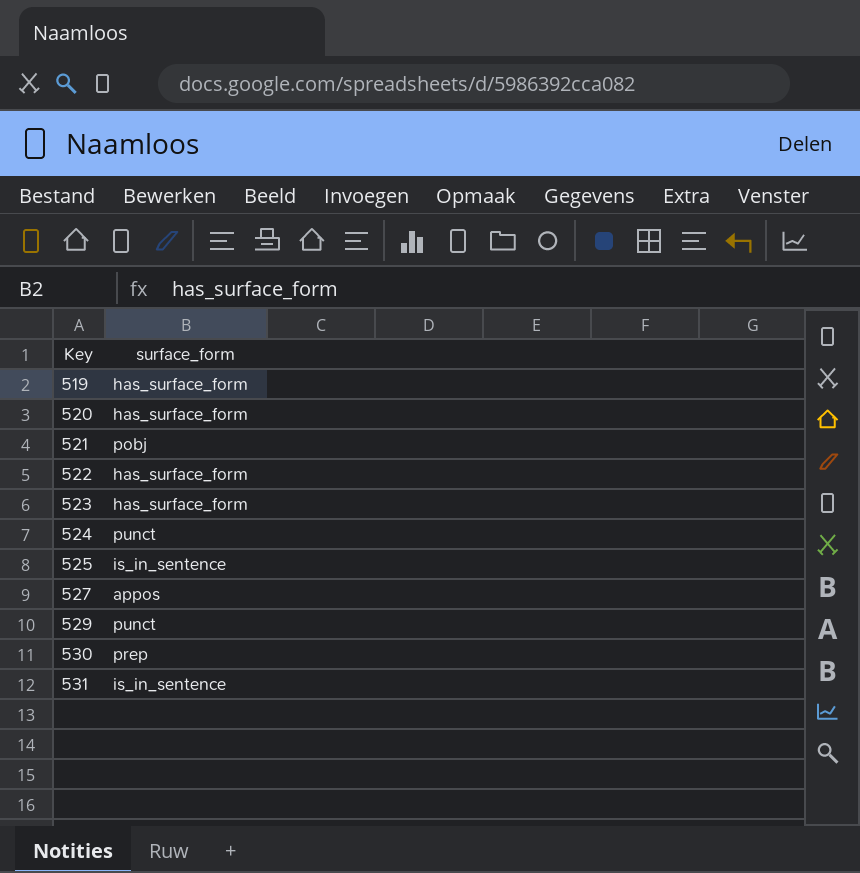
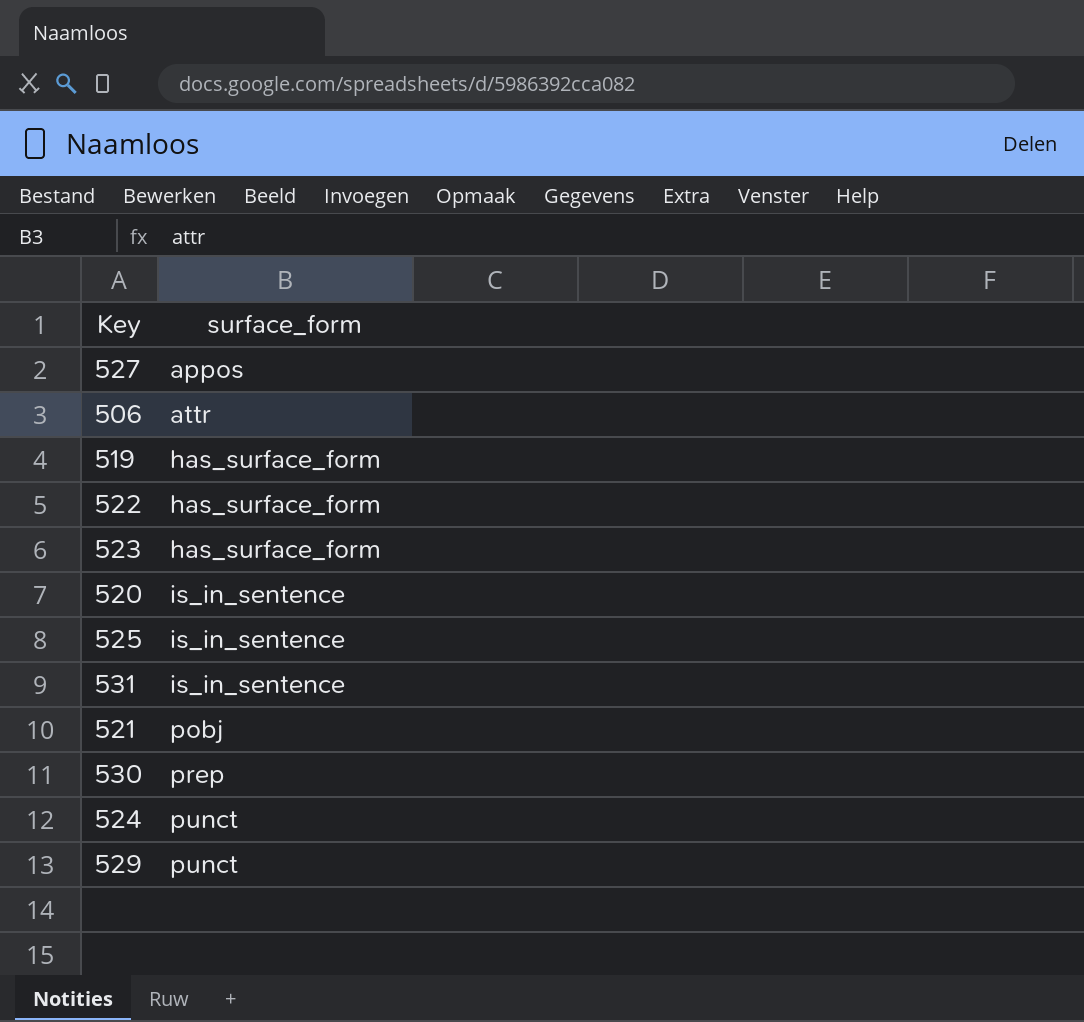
row order: Key ascending -> surface_form ascending
row 506: none -> attr
520 | surface_form: has_surface_form -> is_in_sentence

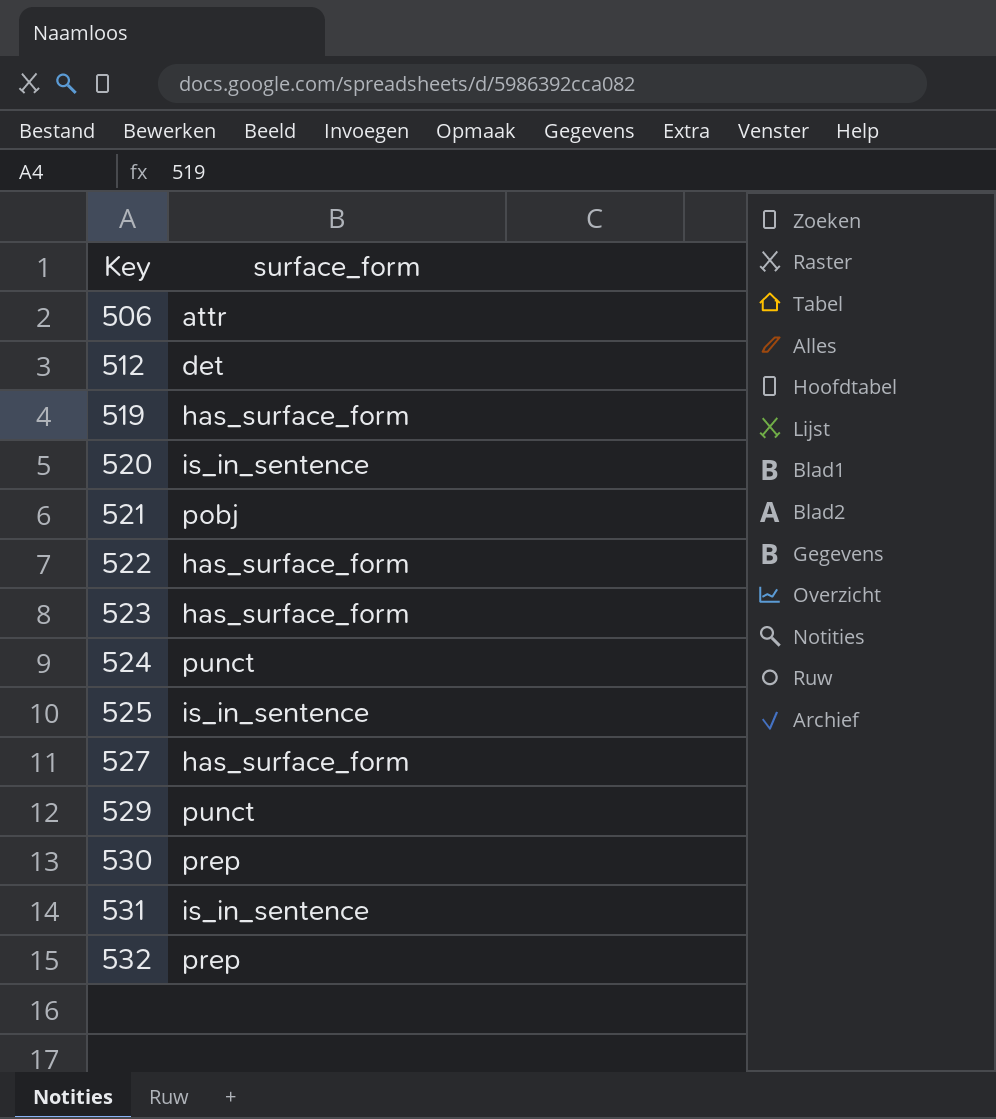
row order: surface_form ascending -> Key ascending
row 512: none -> det
527 | surface_form: appos -> has_surface_form
row 532: none -> prep

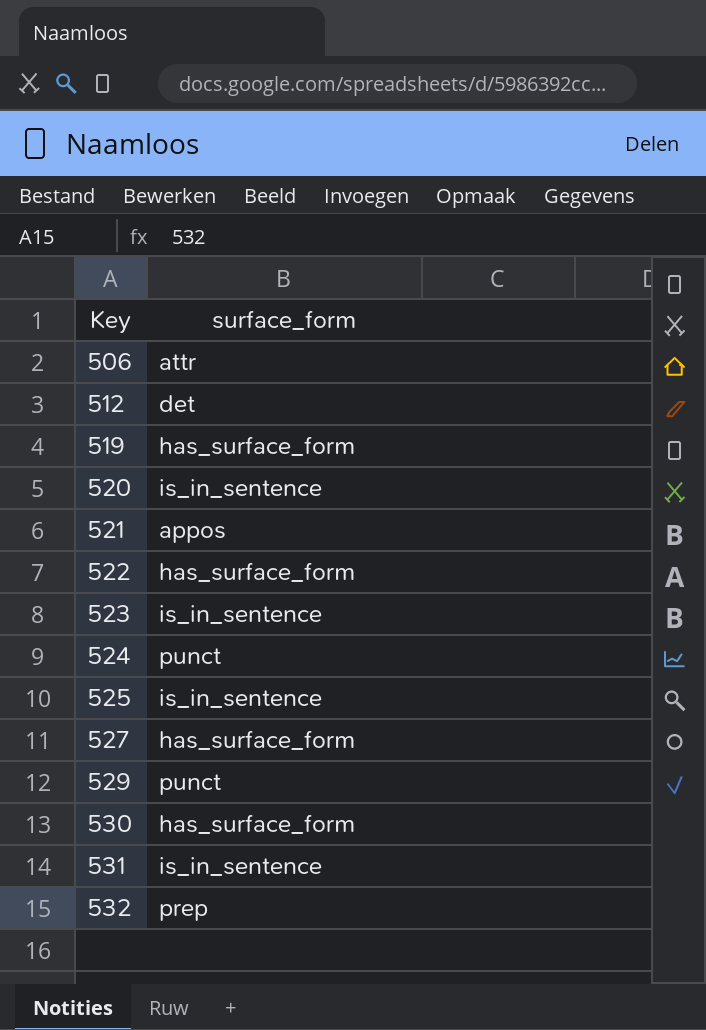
521 | surface_form: pobj -> appos
523 | surface_form: has_surface_form -> is_in_sentence
530 | surface_form: prep -> has_surface_form

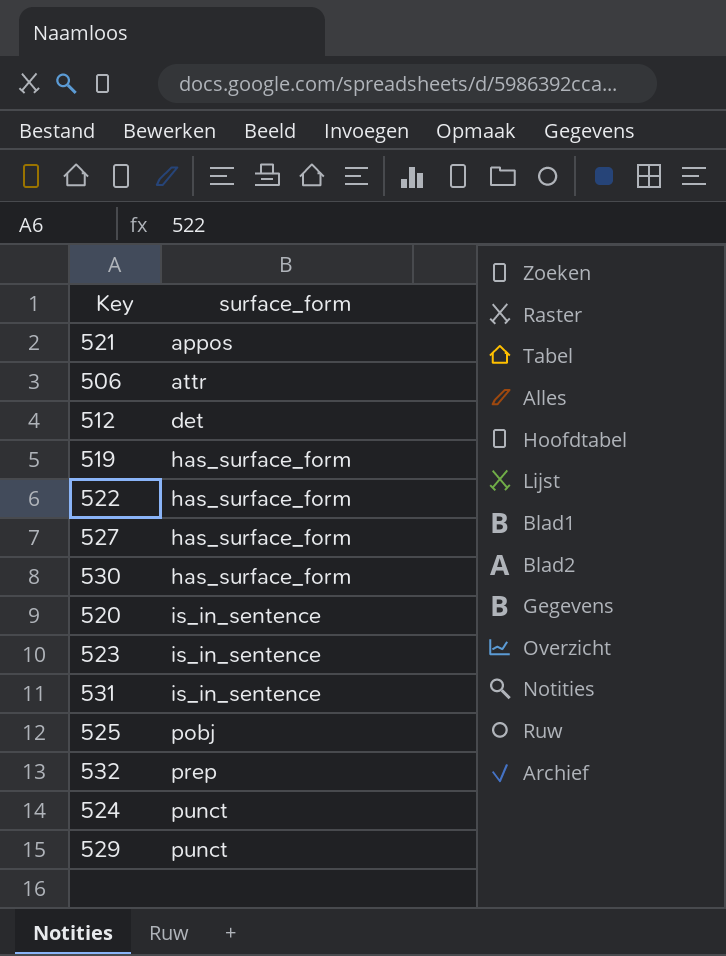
row order: Key ascending -> surface_form ascending
525 | surface_form: is_in_sentence -> pobj

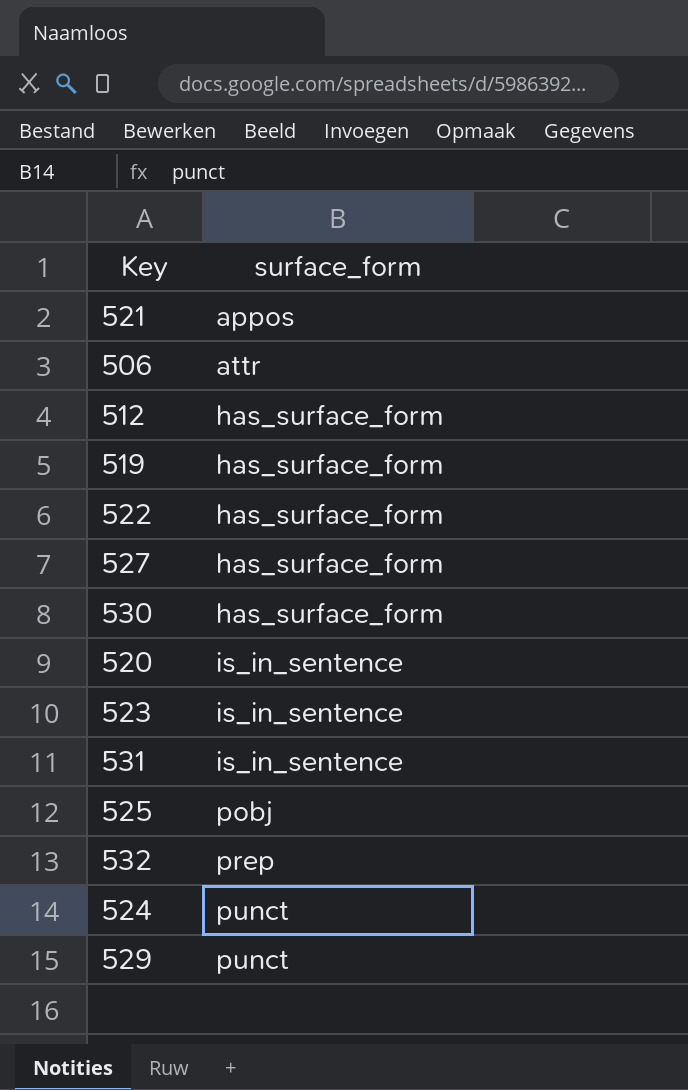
512 | surface_form: det -> has_surface_form

